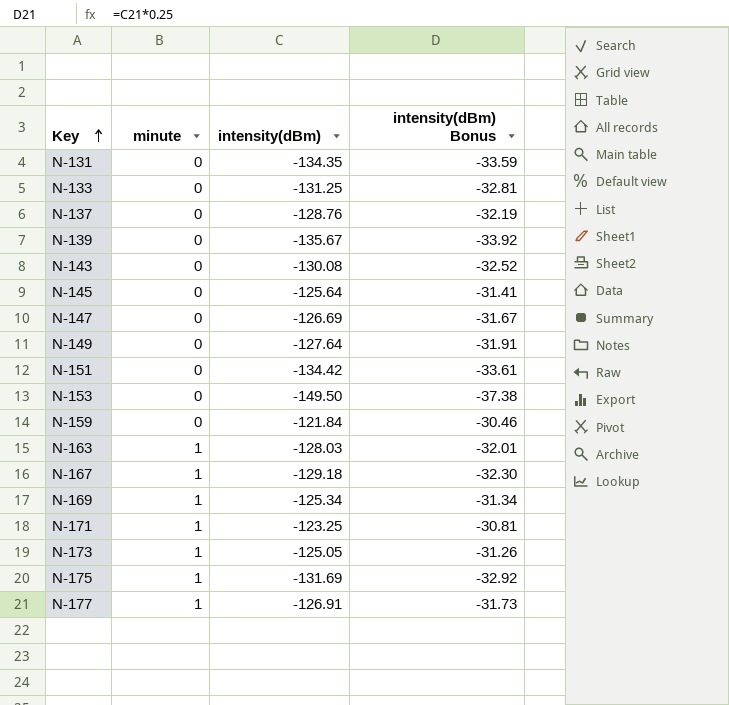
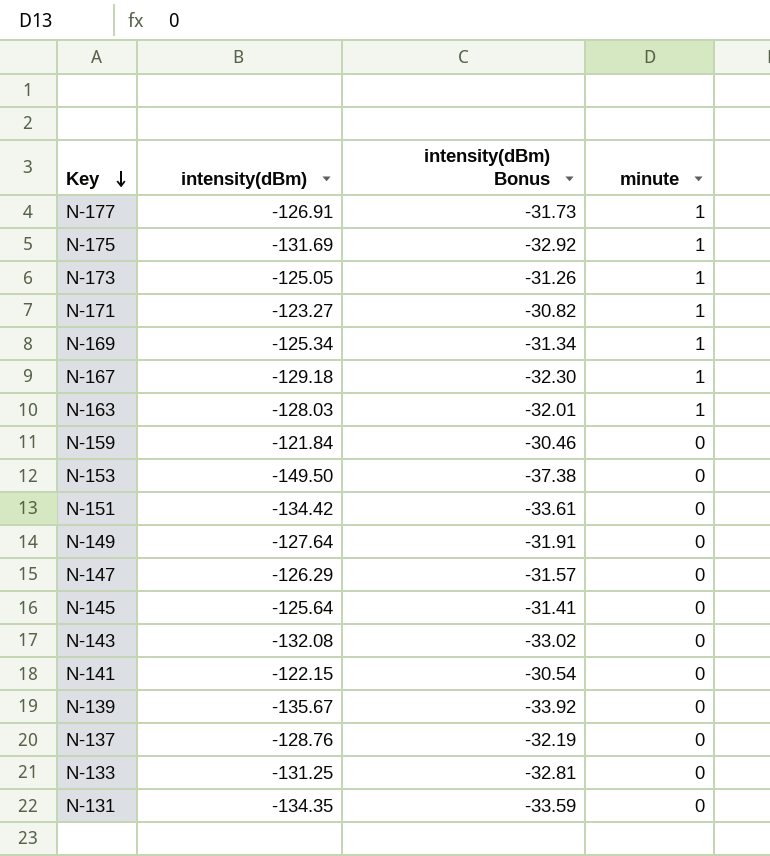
row order: Key ascending -> Key descending
column minute | position: 2 -> 4
N-171 | intensity(dBm): -123.25 -> -123.27
N-171 | intensity(dBm) Bonus: -30.81 -> -30.82
N-147 | intensity(dBm): -126.69 -> -126.29
N-147 | intensity(dBm) Bonus: -31.67 -> -31.57
N-143 | intensity(dBm): -130.08 -> -132.08
N-143 | intensity(dBm) Bonus: -32.52 -> -33.02
row N-141: none -> -122.15 | -30.54 | 0

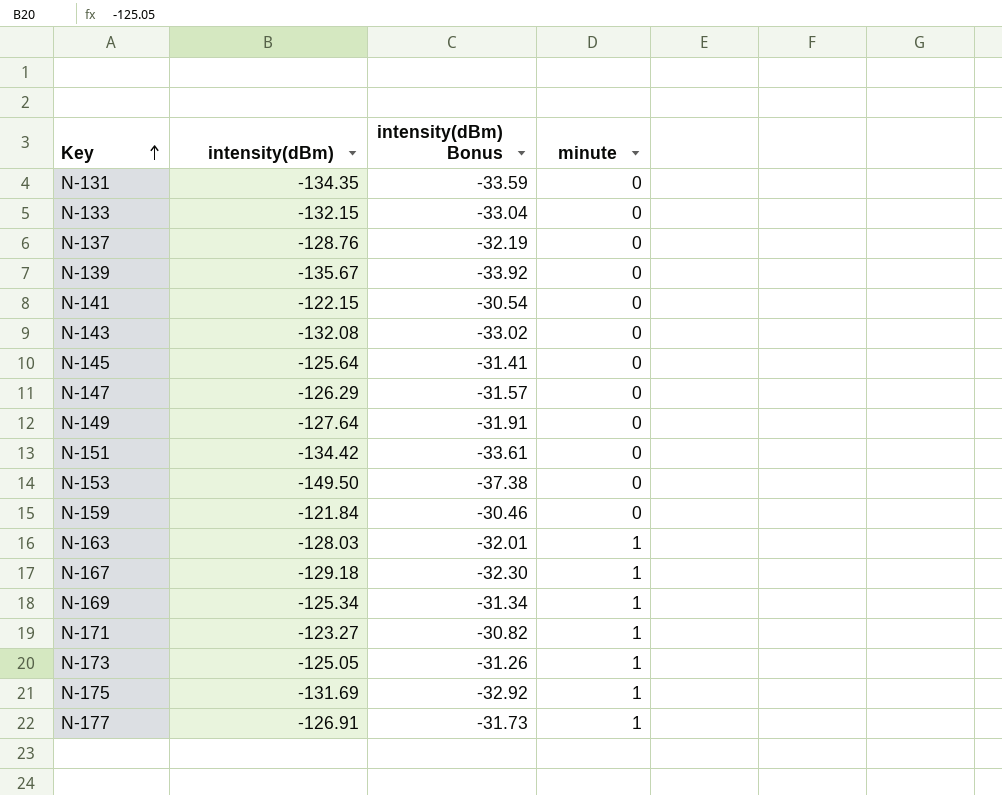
row order: Key descending -> Key ascending
N-133 | intensity(dBm): -131.25 -> -132.15
N-133 | intensity(dBm) Bonus: -32.81 -> -33.04

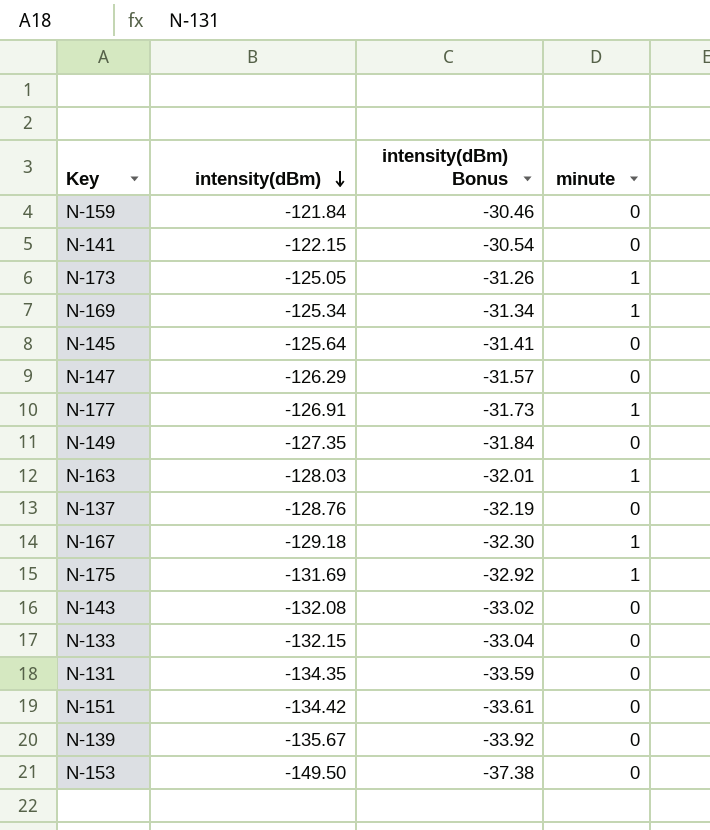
row order: Key ascending -> intensity(dBm) descending
row N-171: -123.27 | -30.82 | 1 -> none
N-149 | intensity(dBm): -127.64 -> -127.35
N-149 | intensity(dBm) Bonus: -31.91 -> -31.84

